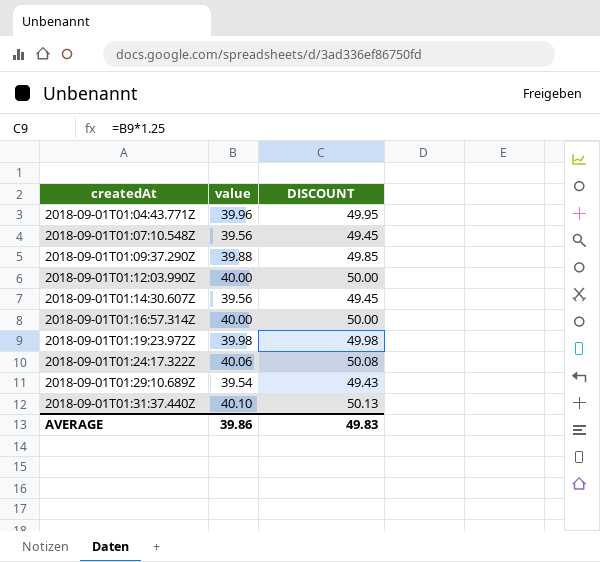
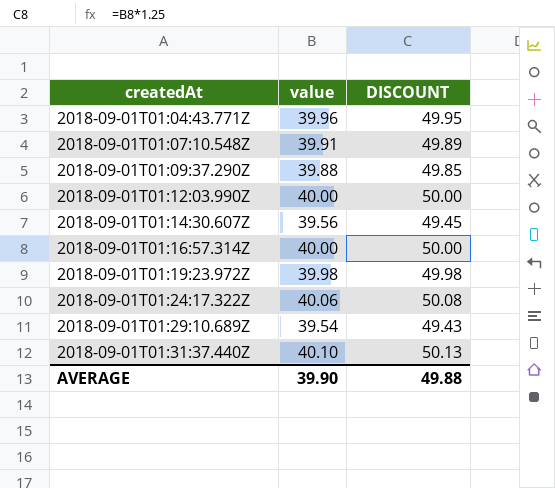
2018-09-01T01:07:10.548Z | value: 39.56 -> 39.91
2018-09-01T01:07:10.548Z | DISCOUNT: 49.45 -> 49.89
AVERAGE | value: 39.86 -> 39.90
AVERAGE | DISCOUNT: 49.83 -> 49.88

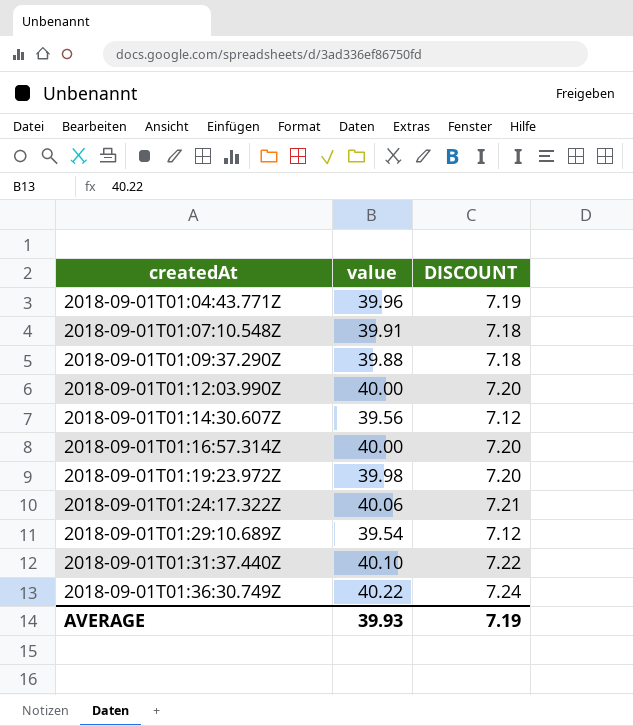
column DISCOUNT | formula: [value] * 1.25 -> [value] * 0.18
row 2018-09-01T01:36:30.749Z: none -> 40.22 | 7.24
AVERAGE | value: 39.90 -> 39.93
AVERAGE | DISCOUNT: 49.88 -> 7.19

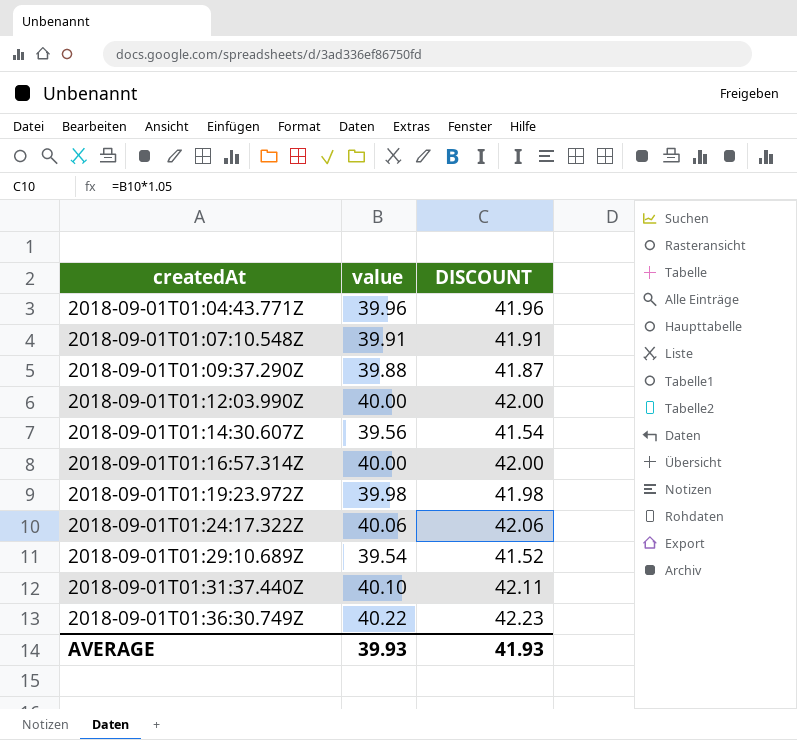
column DISCOUNT | formula: [value] * 0.18 -> [value] * 1.05
AVERAGE | DISCOUNT: 7.19 -> 41.93

